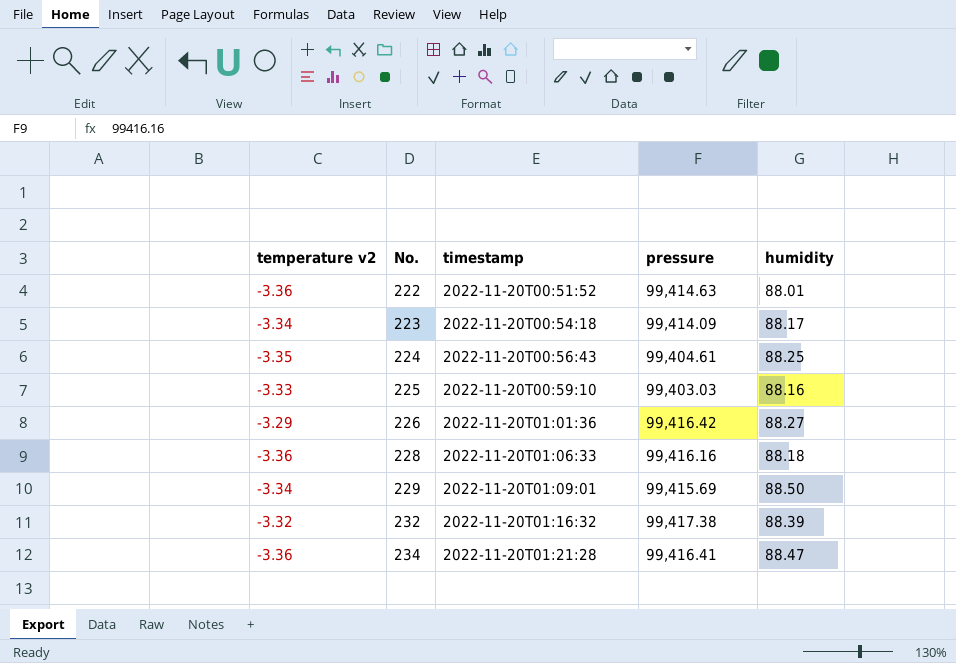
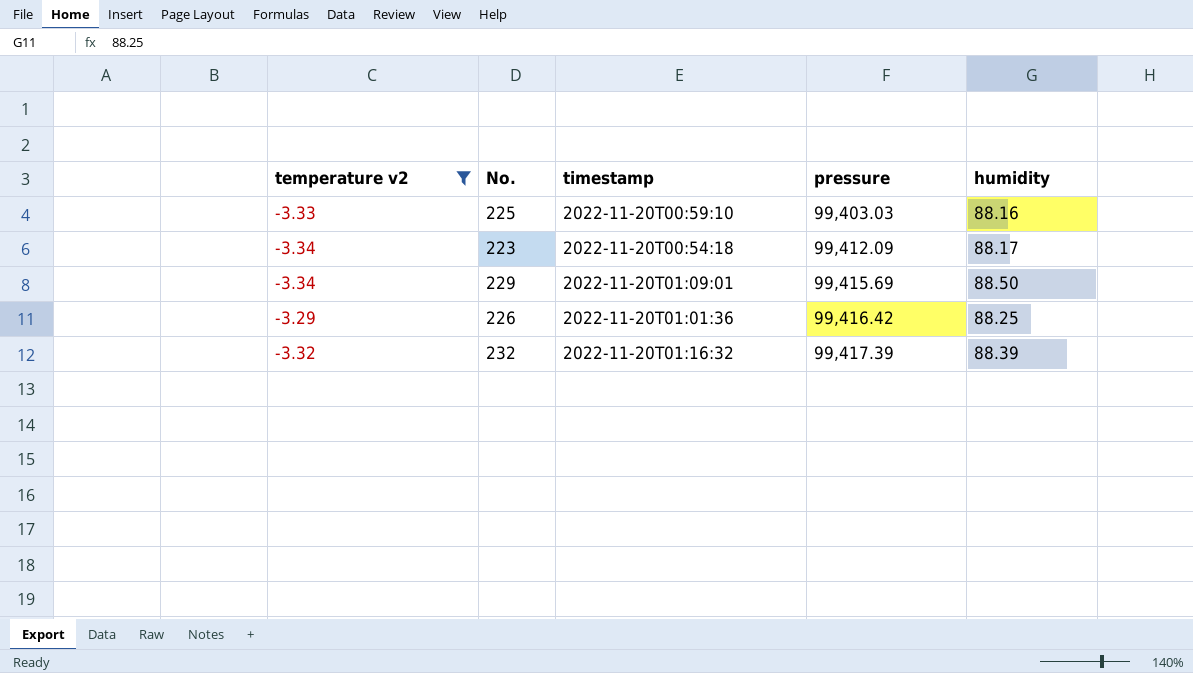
filter: none -> temperature v2 >= -3.34
row order: No. ascending -> pressure ascending
223 | pressure: 99,414.09 -> 99,412.09
226 | humidity: 88.27 -> 88.25
232 | pressure: 99,417.38 -> 99,417.39

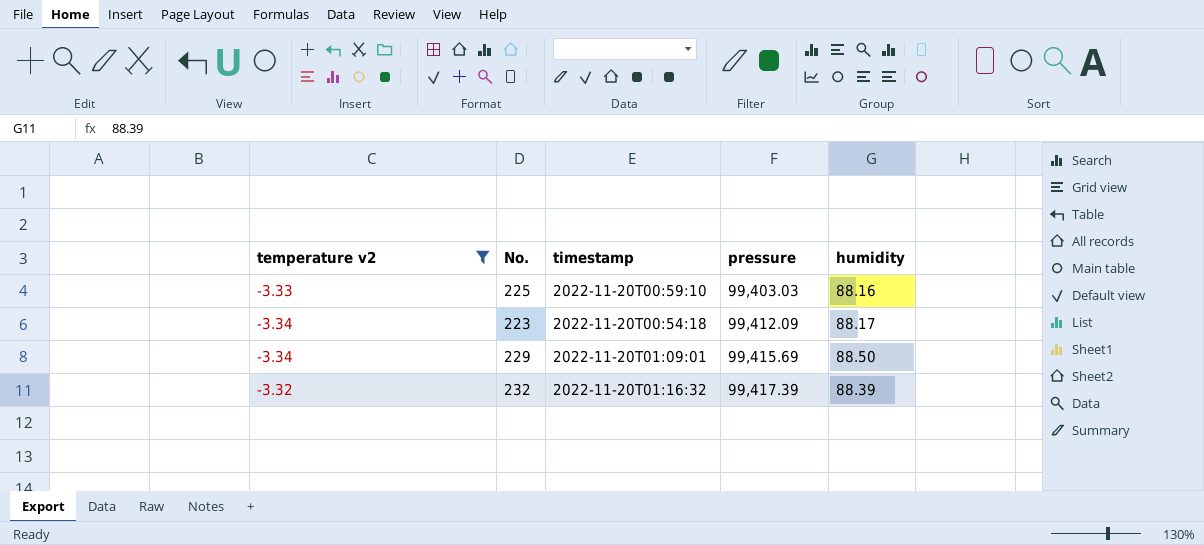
row 226: -3.29 | 2022-11-20T01:01:36 | 99,416.42 | 88.25 -> none

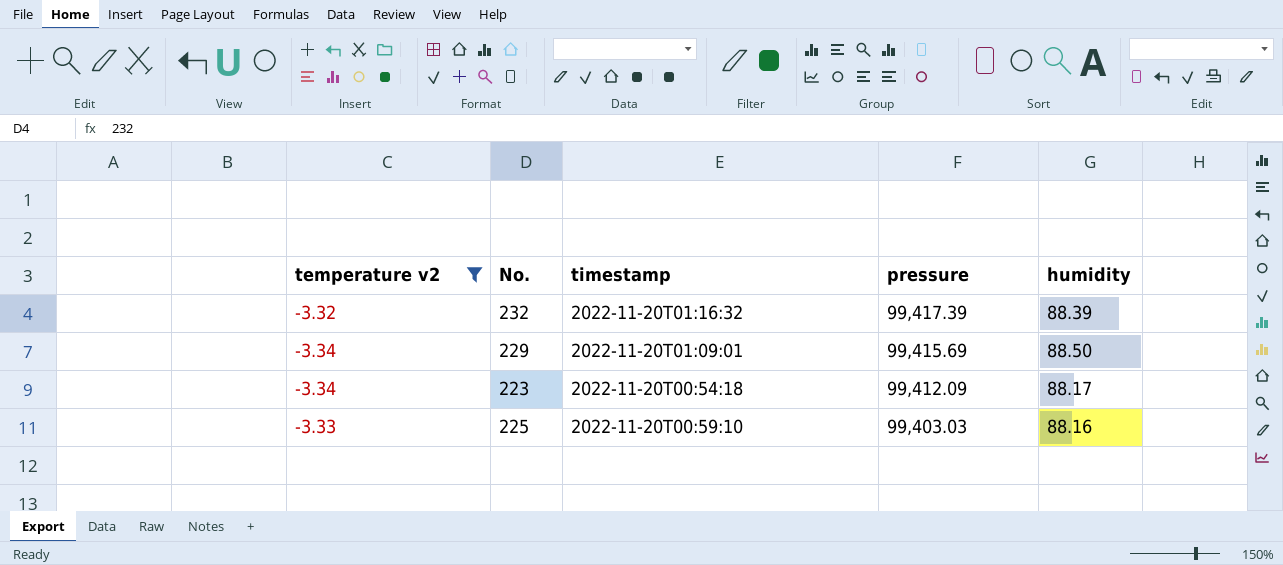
row order: pressure ascending -> pressure descending

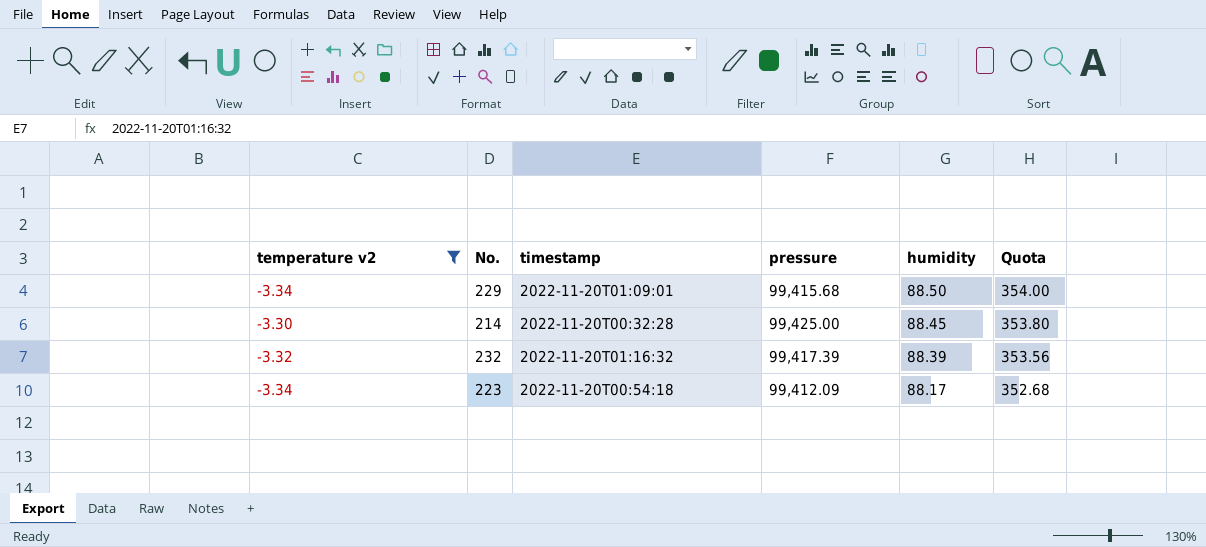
row order: pressure descending -> humidity descending
column Quota | formula: none -> [humidity] * 4
row 225: -3.33 | 2022-11-20T00:59:10 | 99,403.03 | 88.16 -> none
229 | pressure: 99,415.69 -> 99,415.68
row 214: none -> -3.30 | 2022-11-20T00:32:28 | 99,425.00 | 88.45 | 353.80

